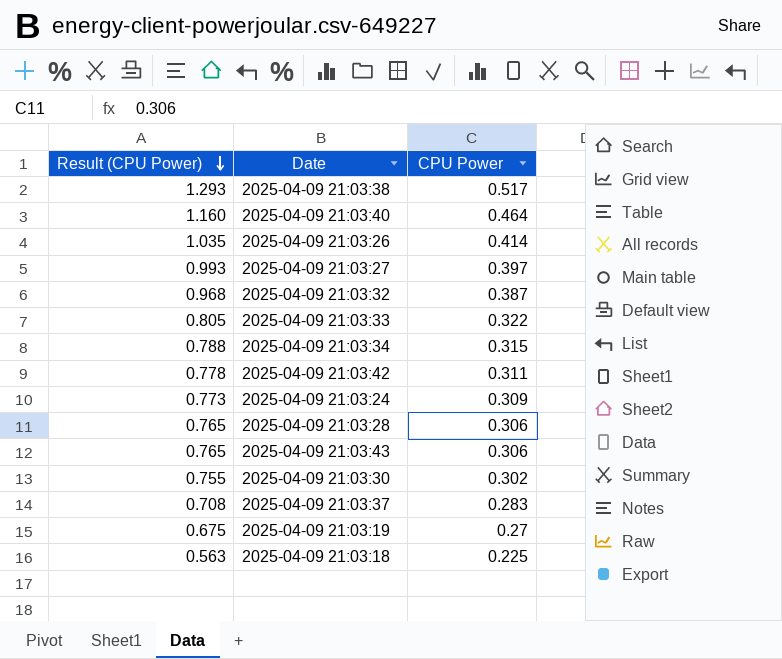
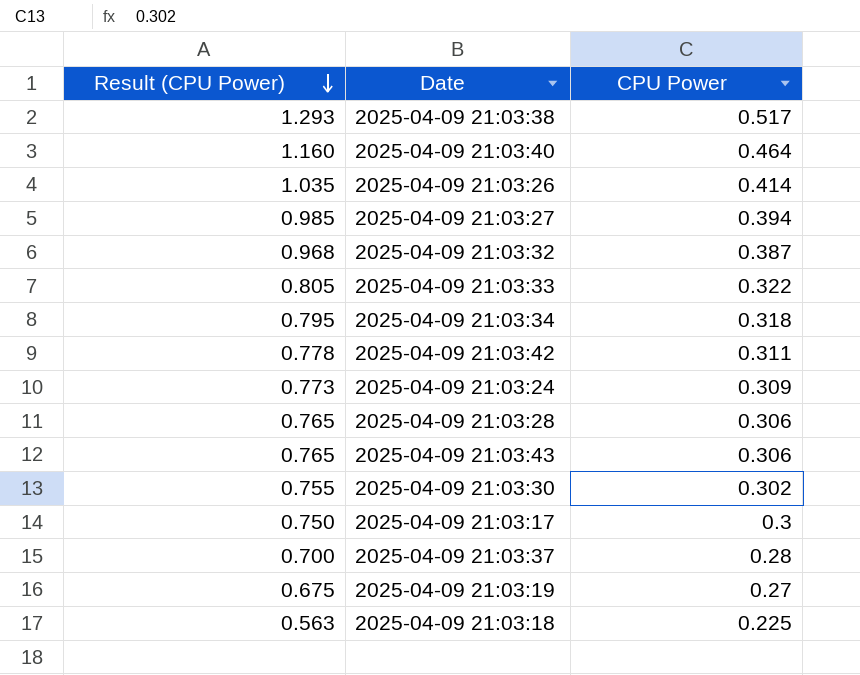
2025-04-09 21:03:27 | Result (CPU Power): 0.993 -> 0.985
2025-04-09 21:03:27 | CPU Power: 0.397 -> 0.394
2025-04-09 21:03:34 | Result (CPU Power): 0.788 -> 0.795
2025-04-09 21:03:34 | CPU Power: 0.315 -> 0.318
row 2025-04-09 21:03:17: none -> 0.750 | 0.3
2025-04-09 21:03:37 | Result (CPU Power): 0.708 -> 0.700
2025-04-09 21:03:37 | CPU Power: 0.283 -> 0.28

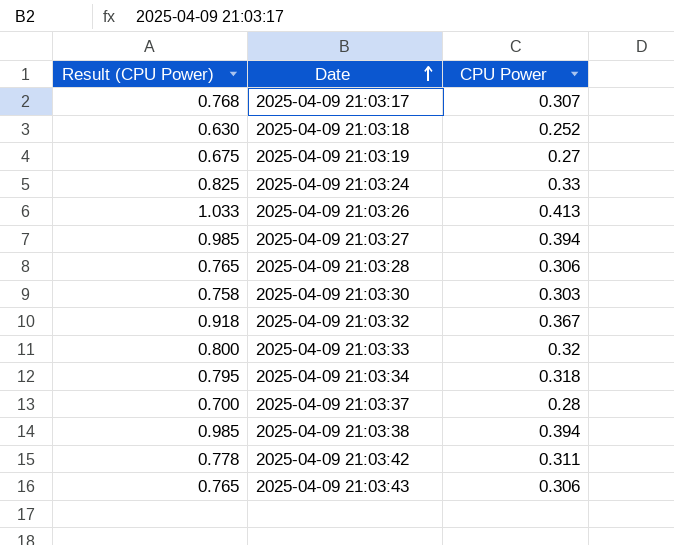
row order: Result (CPU Power) descending -> Date ascending
row 2025-04-09 21:03:40: 1.160 | 0.464 -> none
2025-04-09 21:03:17 | Result (CPU Power): 0.750 -> 0.768
2025-04-09 21:03:17 | CPU Power: 0.3 -> 0.307
2025-04-09 21:03:18 | Result (CPU Power): 0.563 -> 0.630
2025-04-09 21:03:18 | CPU Power: 0.225 -> 0.252
2025-04-09 21:03:24 | Result (CPU Power): 0.773 -> 0.825
2025-04-09 21:03:24 | CPU Power: 0.309 -> 0.33
2025-04-09 21:03:26 | Result (CPU Power): 1.035 -> 1.033
2025-04-09 21:03:26 | CPU Power: 0.414 -> 0.413
2025-04-09 21:03:30 | Result (CPU Power): 0.755 -> 0.758
2025-04-09 21:03:30 | CPU Power: 0.302 -> 0.303
2025-04-09 21:03:32 | Result (CPU Power): 0.968 -> 0.918
2025-04-09 21:03:32 | CPU Power: 0.387 -> 0.367
2025-04-09 21:03:33 | Result (CPU Power): 0.805 -> 0.800
2025-04-09 21:03:33 | CPU Power: 0.322 -> 0.32
2025-04-09 21:03:38 | Result (CPU Power): 1.293 -> 0.985
2025-04-09 21:03:38 | CPU Power: 0.517 -> 0.394

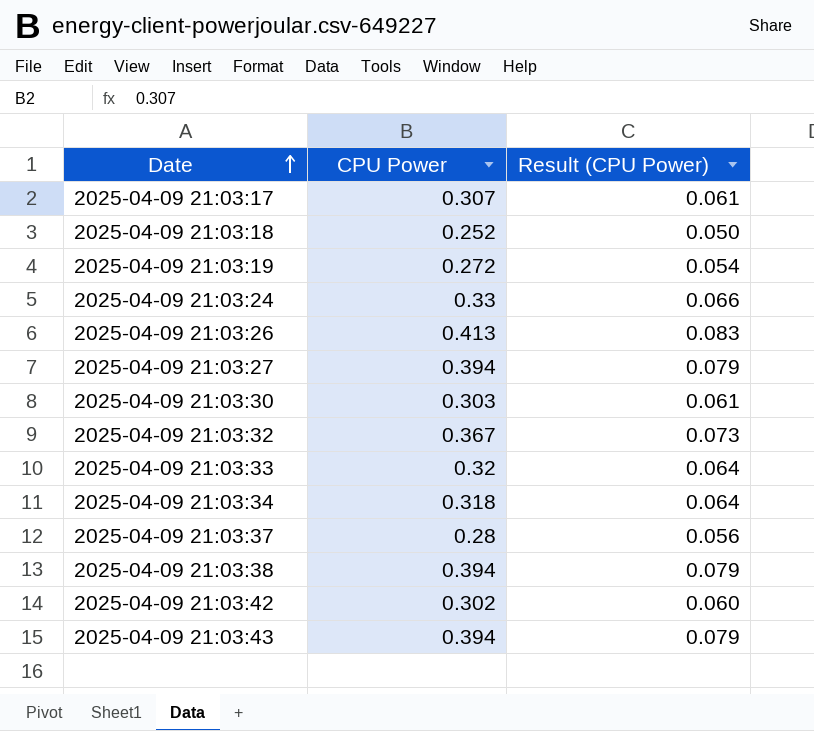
column Result (CPU Power) | formula: [CPU Power] * 2.5 -> [CPU Power] * 0.2
column Result (CPU Power) | position: 1 -> 3
row 2025-04-09 21:03:28: 0.765 | 0.306 -> none
2025-04-09 21:03:19 | CPU Power: 0.27 -> 0.272
2025-04-09 21:03:42 | CPU Power: 0.311 -> 0.302
2025-04-09 21:03:43 | CPU Power: 0.306 -> 0.394

